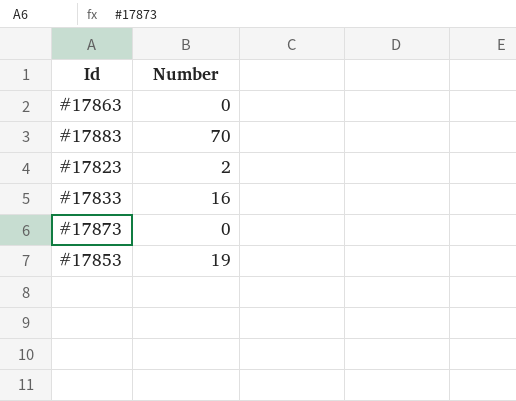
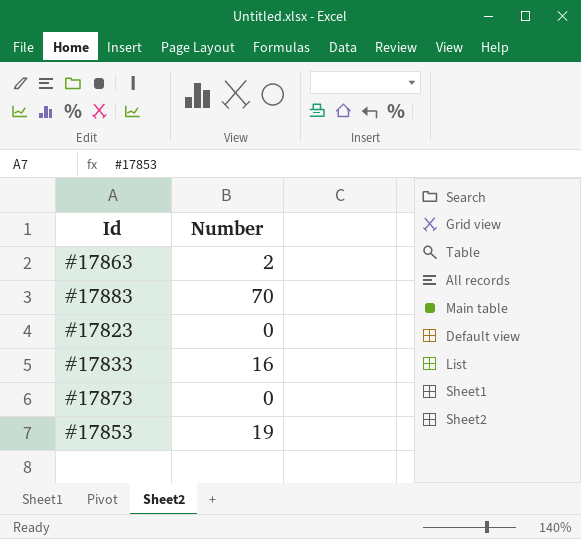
#17863 | Number: 0 -> 2
#17823 | Number: 2 -> 0

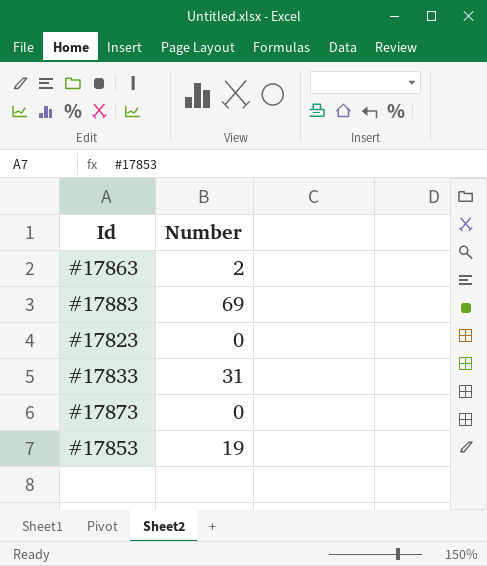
#17883 | Number: 70 -> 69
#17833 | Number: 16 -> 31

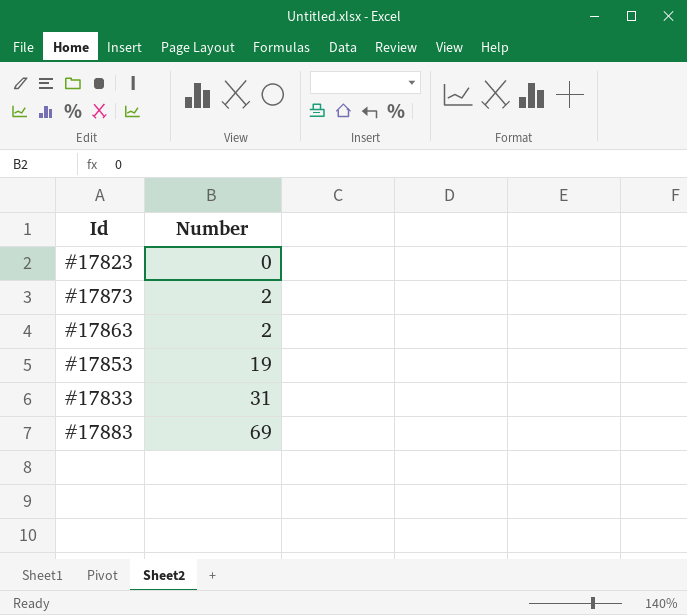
row order: none -> Number ascending
#17873 | Number: 0 -> 2

